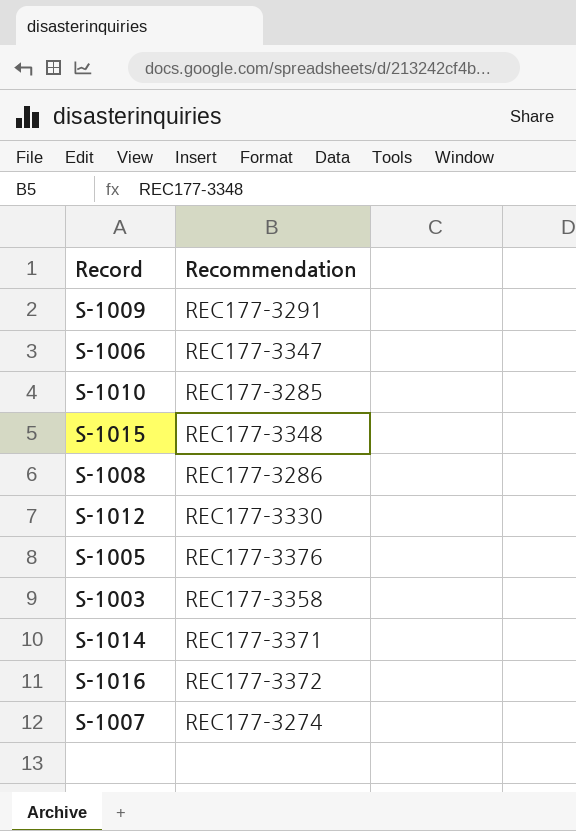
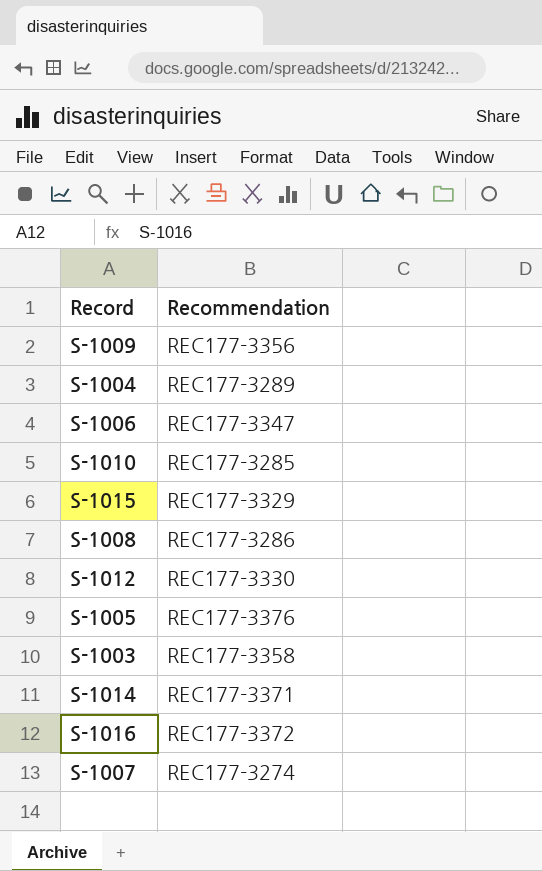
S-1009 | Recommendation: REC177-3291 -> REC177-3356
row S-1004: none -> REC177-3289
S-1015 | Recommendation: REC177-3348 -> REC177-3329

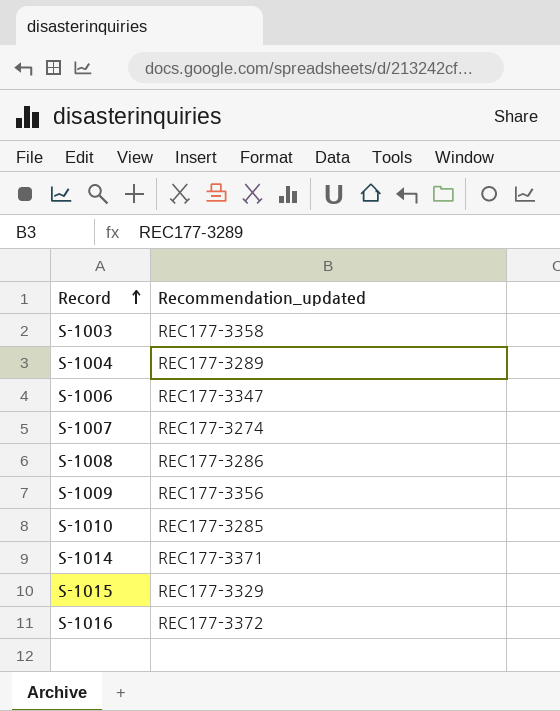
row order: none -> Record ascending
column name: Recommendation -> Recommendation_updated
row S-1012: REC177-3330 -> none
row S-1005: REC177-3376 -> none

